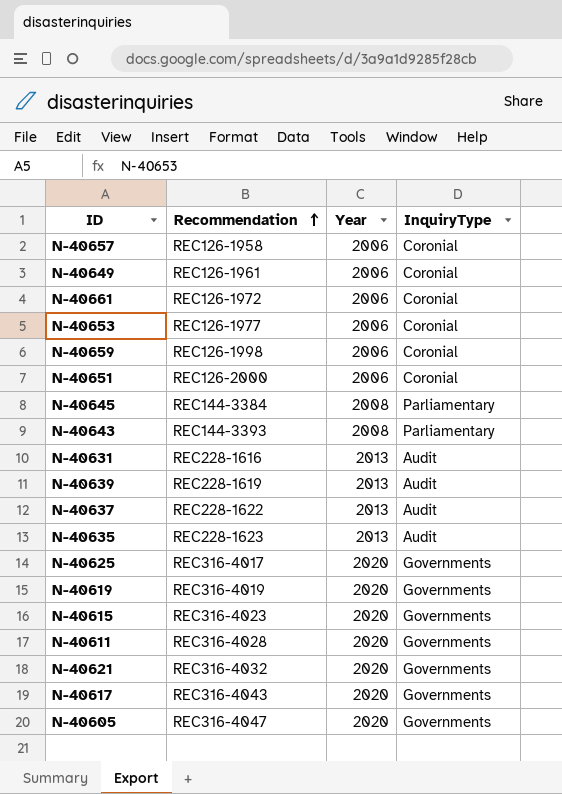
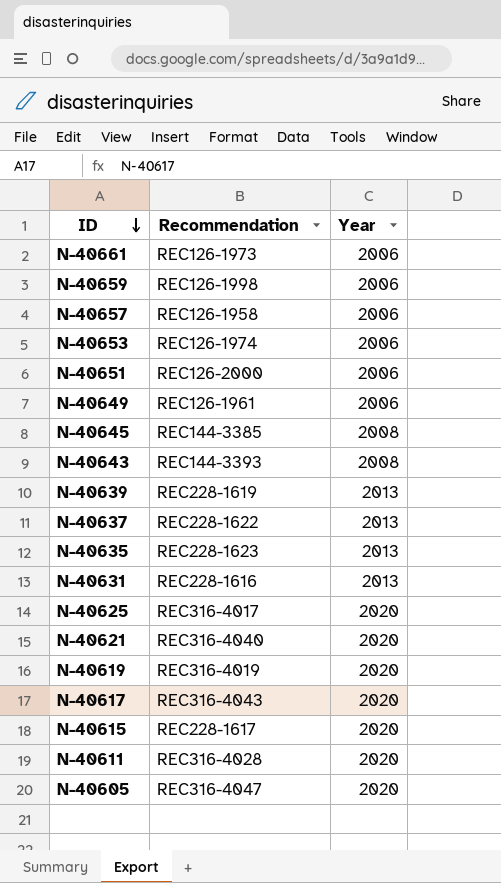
row order: Recommendation ascending -> ID descending
column InquiryType | position: 4 -> none
N-40661 | Recommendation: REC126-1972 -> REC126-1973
N-40653 | Recommendation: REC126-1977 -> REC126-1974
N-40645 | Recommendation: REC144-3384 -> REC144-3385
N-40621 | Recommendation: REC316-4032 -> REC316-4040
N-40615 | Recommendation: REC316-4023 -> REC228-1617

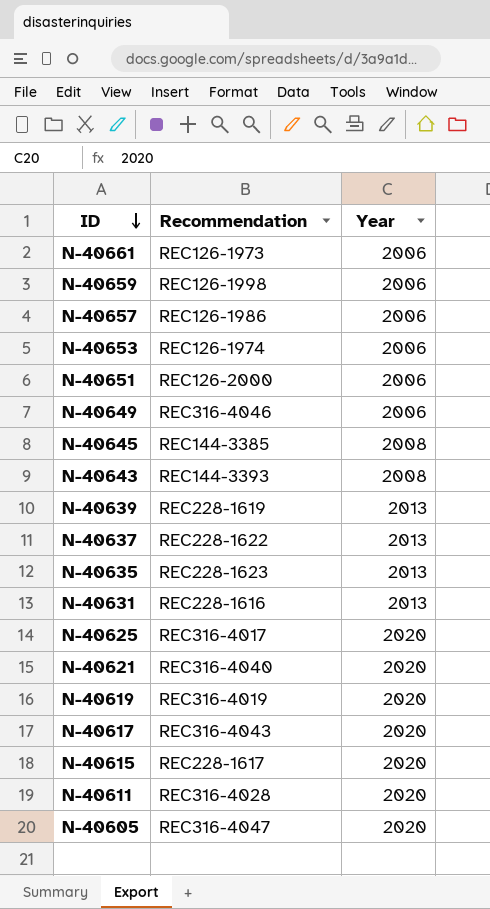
N-40657 | Recommendation: REC126-1958 -> REC126-1986
N-40649 | Recommendation: REC126-1961 -> REC316-4046

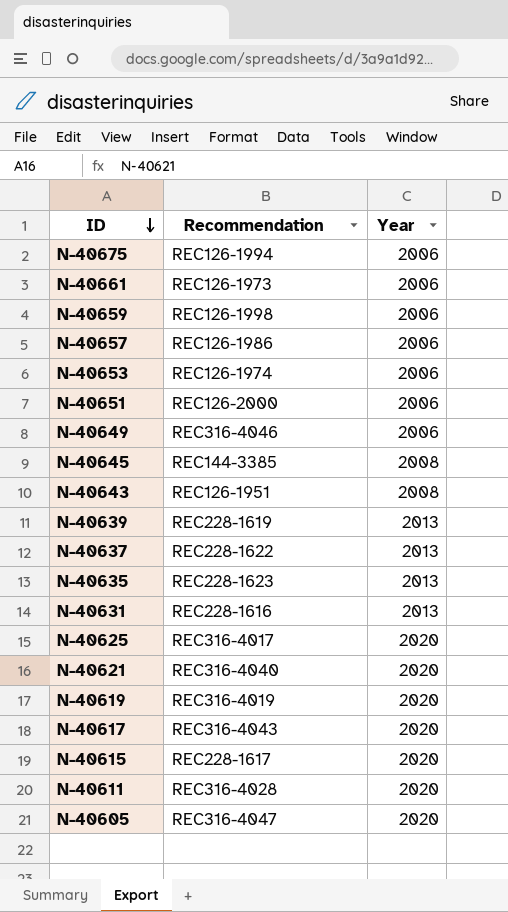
row N-40675: none -> REC126-1994 | 2006
N-40643 | Recommendation: REC144-3393 -> REC126-1951

